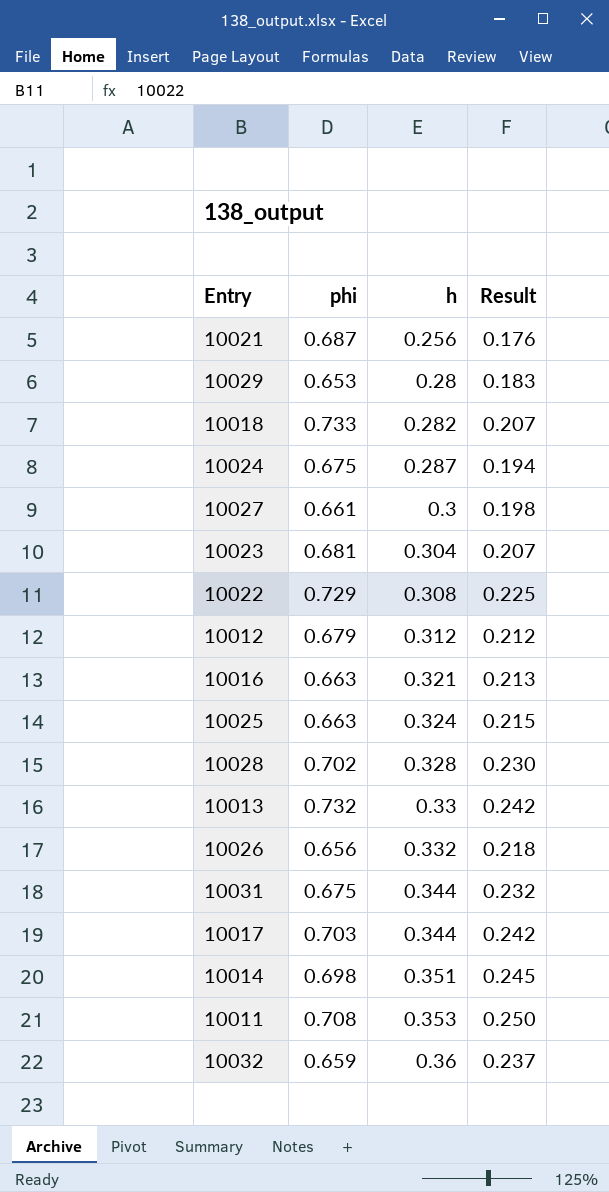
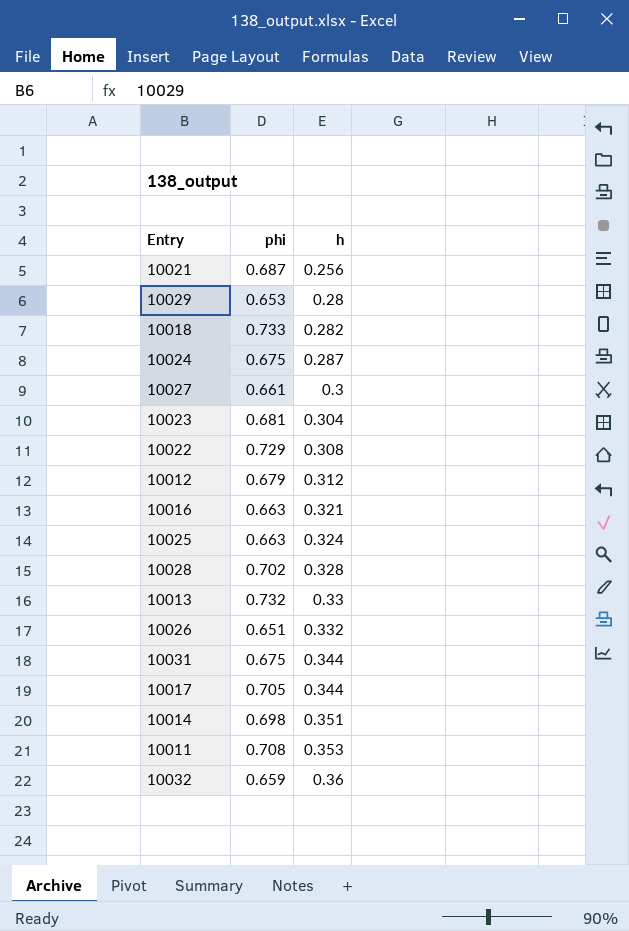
column Result | formula: [phi] * [h] -> none
10026 | phi: 0.656 -> 0.651
10017 | phi: 0.703 -> 0.705

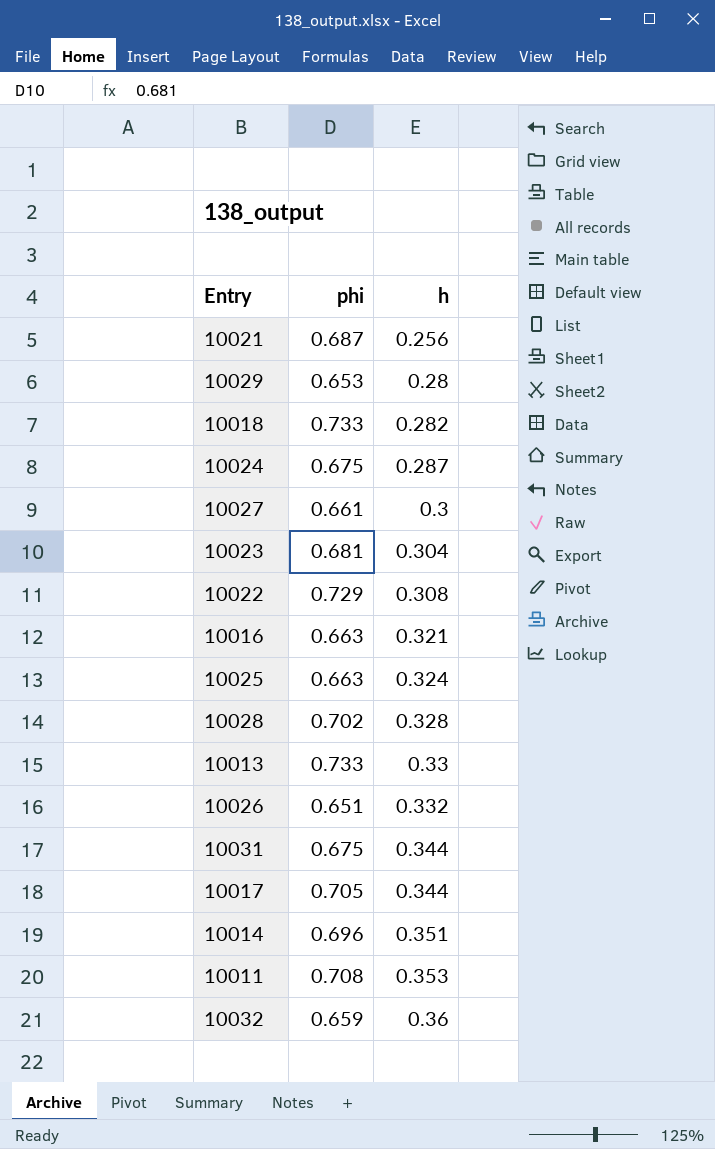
row 10012: 0.679 | 0.312 -> none
10013 | phi: 0.732 -> 0.733
10014 | phi: 0.698 -> 0.696

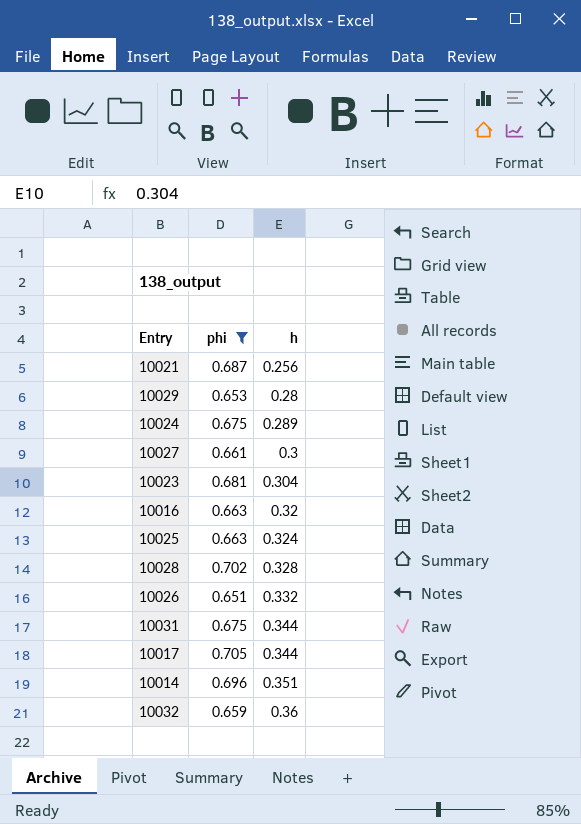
filter: none -> phi <= 0.705
10024 | h: 0.287 -> 0.289
10016 | h: 0.321 -> 0.32

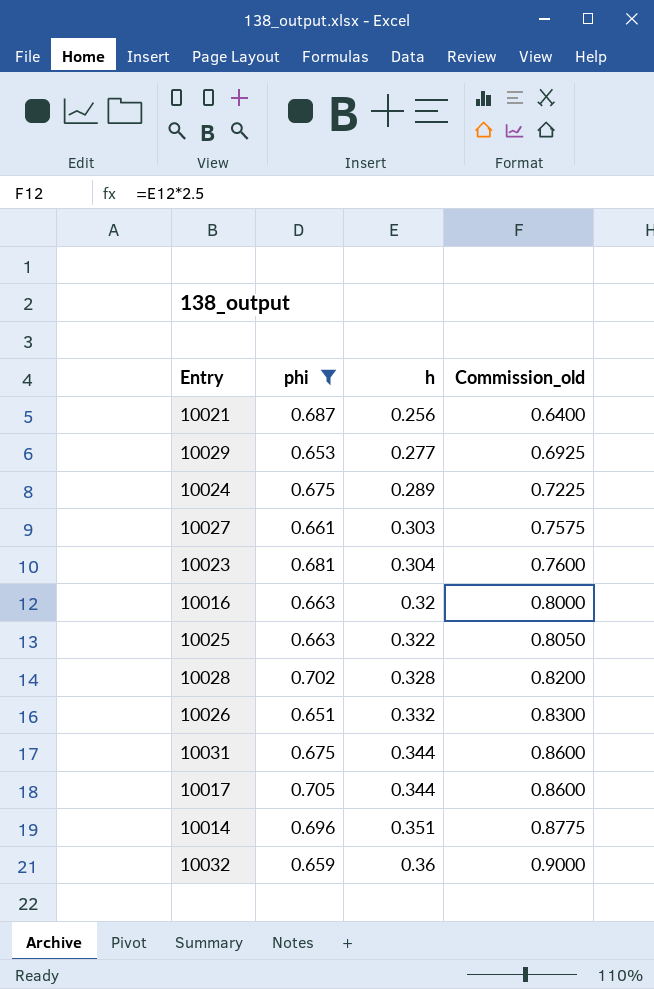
column Commission_old | formula: none -> [h] * 2.5
10029 | h: 0.28 -> 0.277
10027 | h: 0.3 -> 0.303
10025 | h: 0.324 -> 0.322

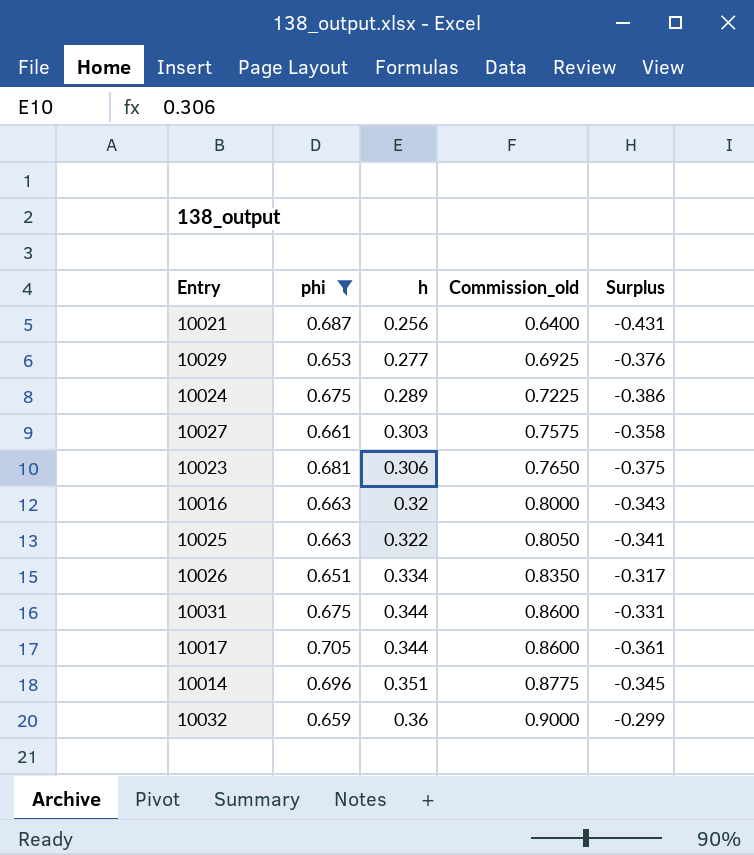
column Surplus | formula: none -> [h] - [phi]
row 10028: 0.702 | 0.328 | 0.8200 -> none
10023 | h: 0.304 -> 0.306
10023 | Commission_old: 0.7600 -> 0.7650
10026 | h: 0.332 -> 0.334
10026 | Commission_old: 0.8300 -> 0.8350

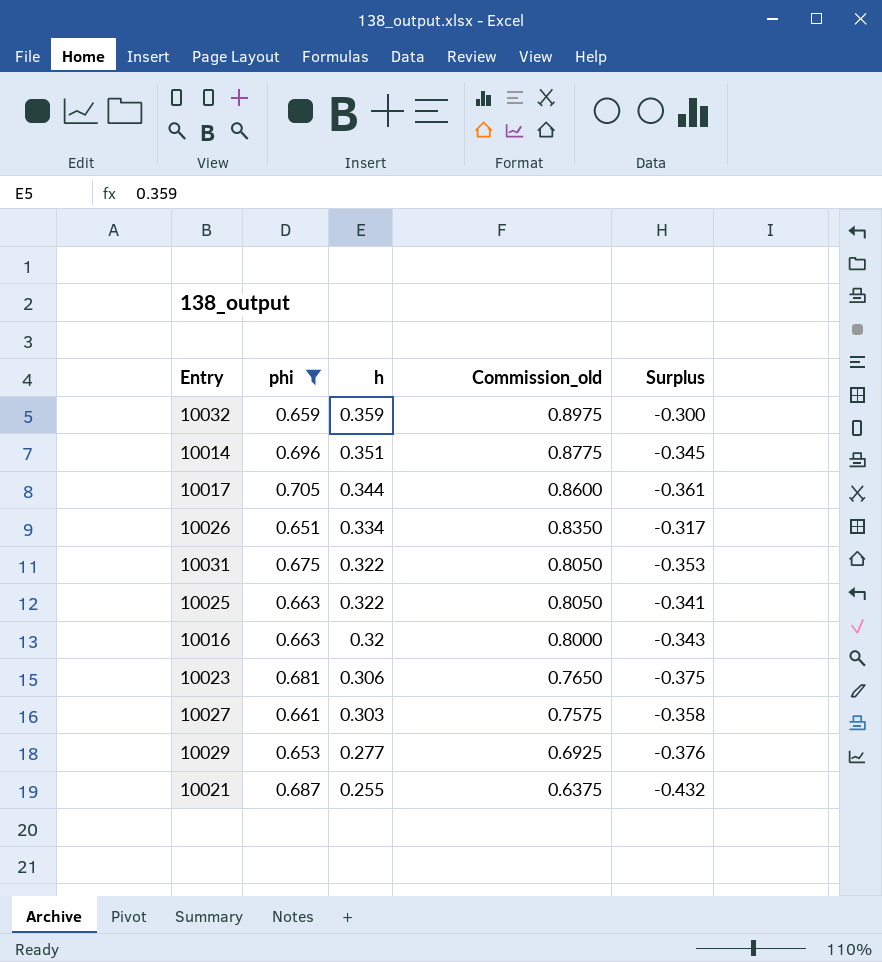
row order: h ascending -> h descending
row 10024: 0.675 | 0.289 | 0.7225 | -0.386 -> none
10032 | h: 0.36 -> 0.359
10032 | Commission_old: 0.9000 -> 0.8975
10032 | Surplus: -0.299 -> -0.300
10031 | h: 0.344 -> 0.322
10031 | Commission_old: 0.8600 -> 0.8050
10031 | Surplus: -0.331 -> -0.353
10021 | h: 0.256 -> 0.255
10021 | Commission_old: 0.6400 -> 0.6375
10021 | Surplus: -0.431 -> -0.432

